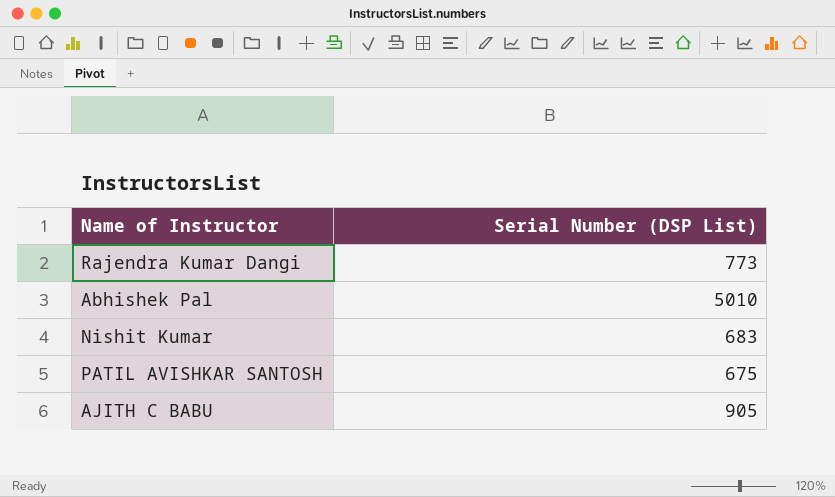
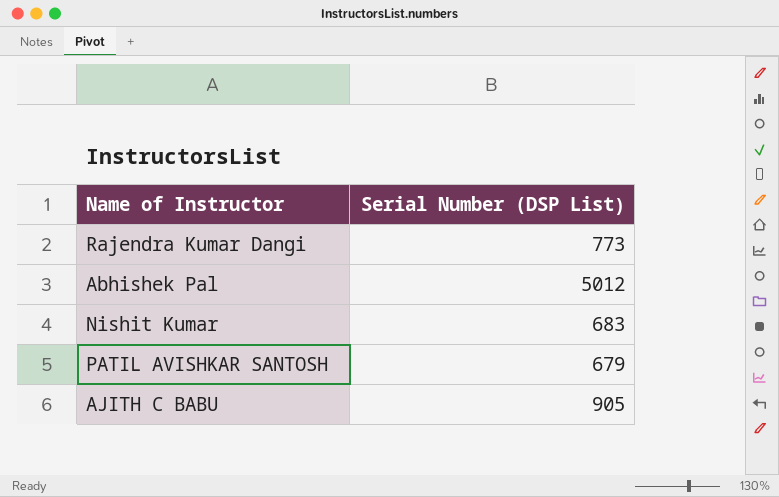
Abhishek Pal | Serial Number (DSP List): 5010 -> 5012
PATIL AVISHKAR SANTOSH | Serial Number (DSP List): 675 -> 679

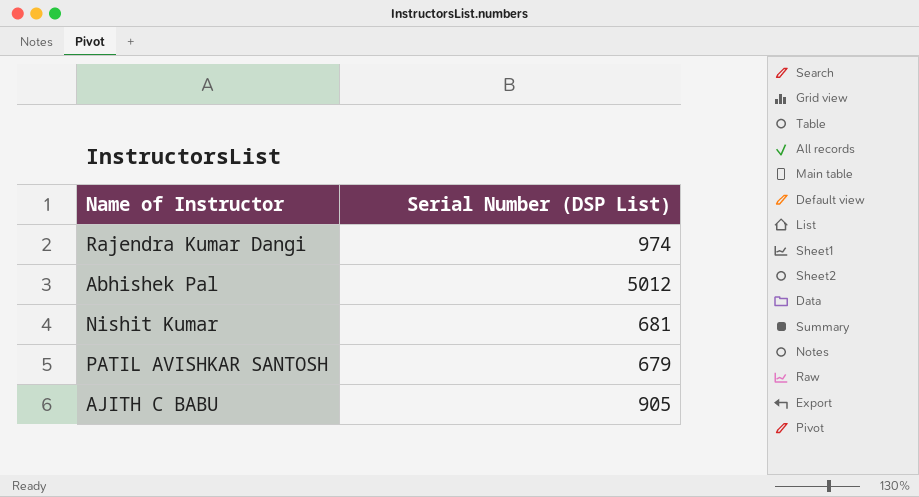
Rajendra Kumar Dangi | Serial Number (DSP List): 773 -> 974
Nishit Kumar | Serial Number (DSP List): 683 -> 681

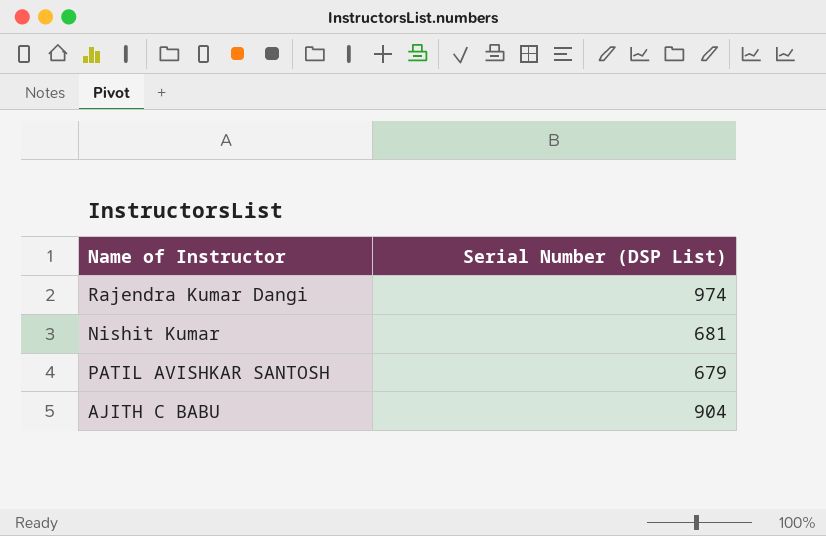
row Abhishek Pal: 5012 -> none
AJITH C BABU | Serial Number (DSP List): 905 -> 904

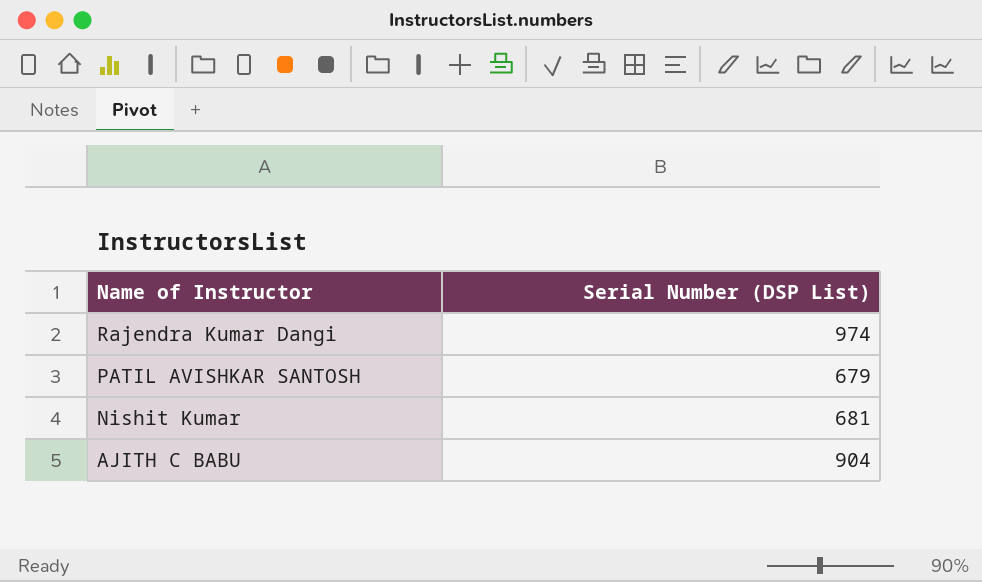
row order: none -> Name of Instructor descending

